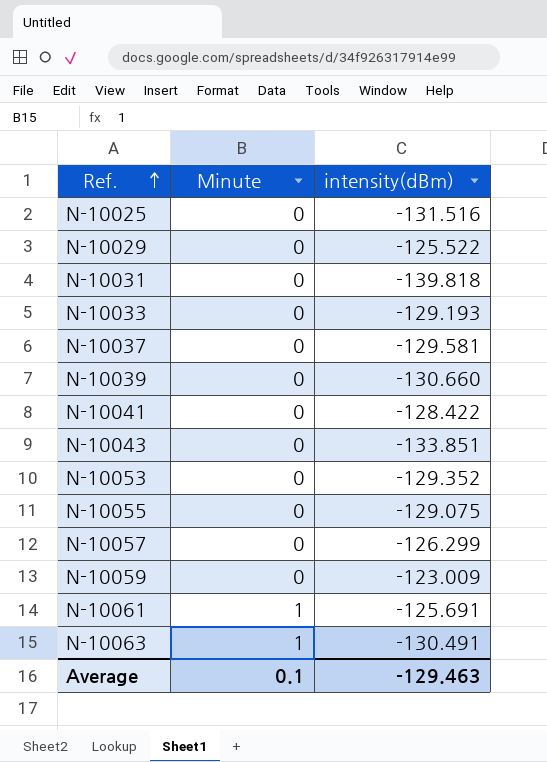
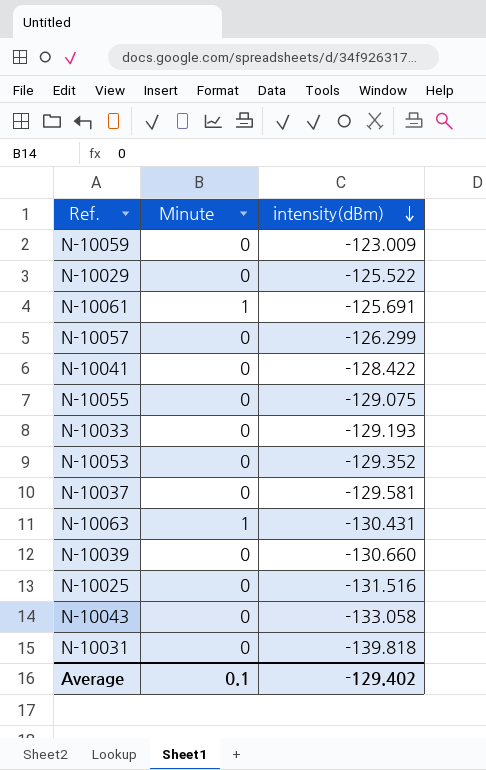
row order: Ref. ascending -> intensity(dBm) descending
N-10063 | intensity(dBm): -130.491 -> -130.431
N-10043 | intensity(dBm): -133.851 -> -133.058
Average | intensity(dBm): -129.463 -> -129.402

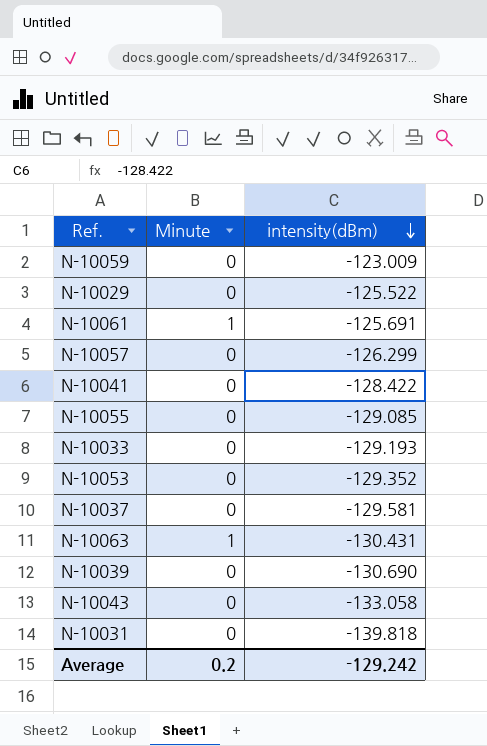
row N-10025: 0 | -131.516 -> none
N-10055 | intensity(dBm): -129.075 -> -129.085
N-10039 | intensity(dBm): -130.660 -> -130.690
Average | Minute: 0.1 -> 0.2
Average | intensity(dBm): -129.402 -> -129.242

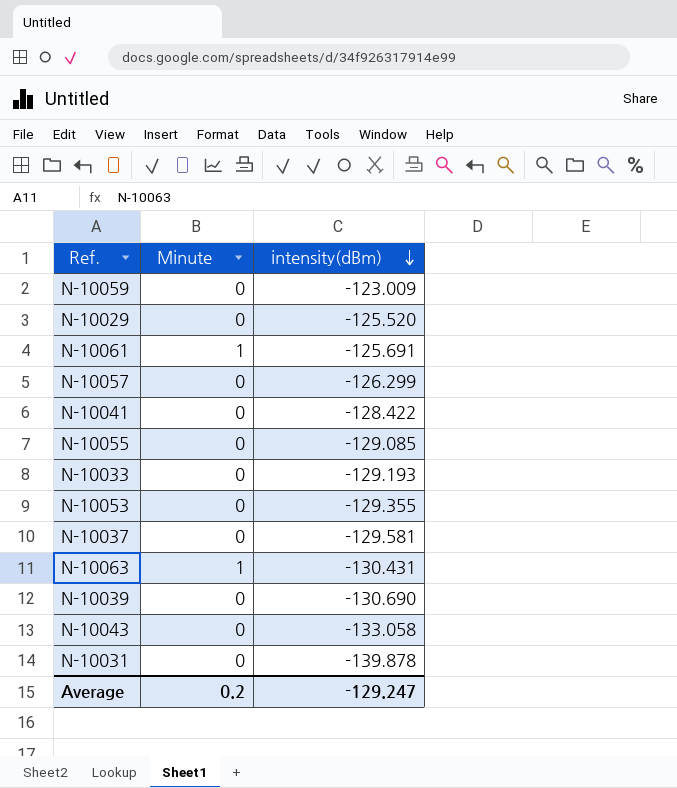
N-10029 | intensity(dBm): -125.522 -> -125.520
N-10053 | intensity(dBm): -129.352 -> -129.355
N-10031 | intensity(dBm): -139.818 -> -139.878
Average | intensity(dBm): -129.242 -> -129.247

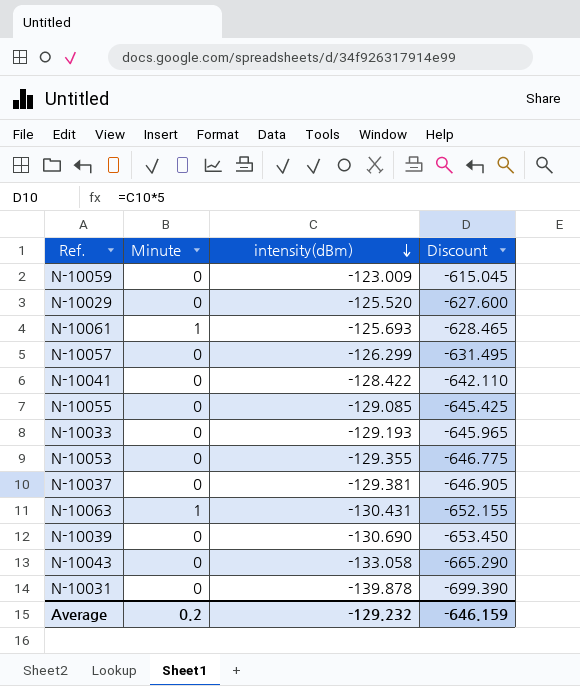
column Discount | formula: none -> [intensity(dBm)] * 5
N-10061 | intensity(dBm): -125.691 -> -125.693
N-10037 | intensity(dBm): -129.581 -> -129.381
Average | intensity(dBm): -129.247 -> -129.232

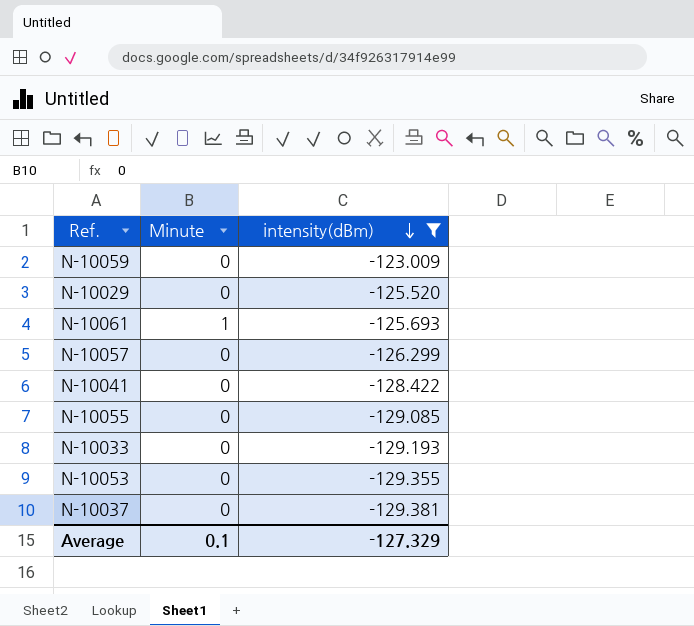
filter: none -> intensity(dBm) >= -129.381
column Discount | formula: [intensity(dBm)] * 5 -> none
Average | Minute: 0.2 -> 0.1
Average | intensity(dBm): -129.232 -> -127.329

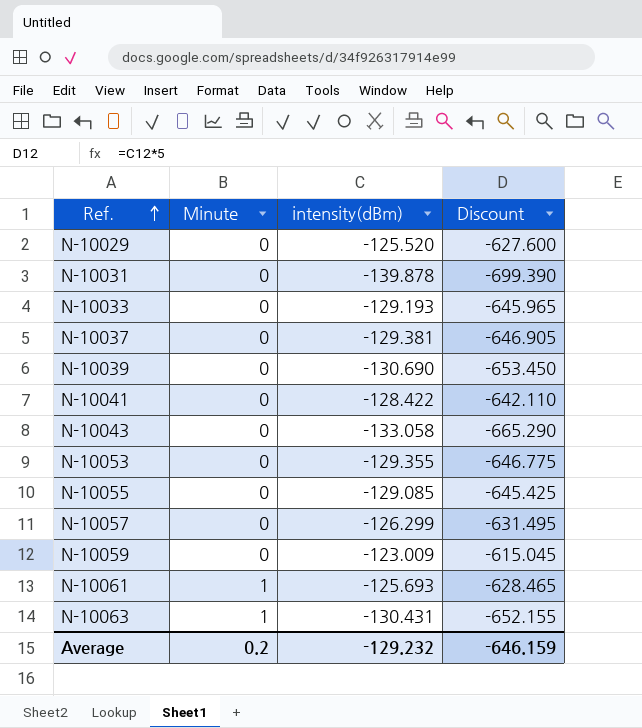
filter: intensity(dBm) >= -129.381 -> none
row order: intensity(dBm) descending -> Ref. ascending
column Discount | formula: none -> [intensity(dBm)] * 5
Average | Minute: 0.1 -> 0.2
Average | intensity(dBm): -127.329 -> -129.232

